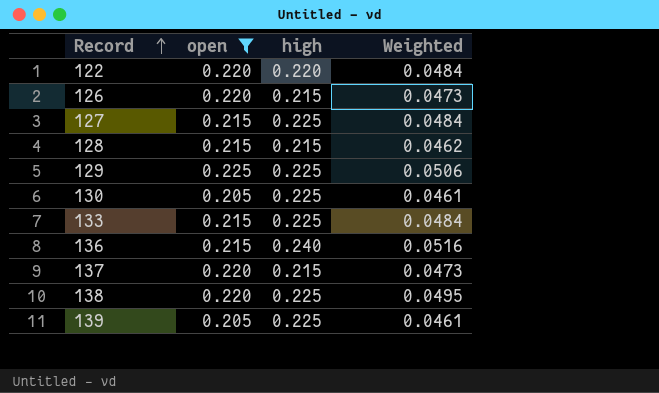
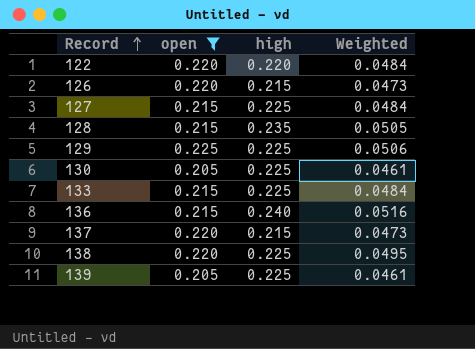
128 | high: 0.215 -> 0.235
128 | Weighted: 0.0462 -> 0.0505

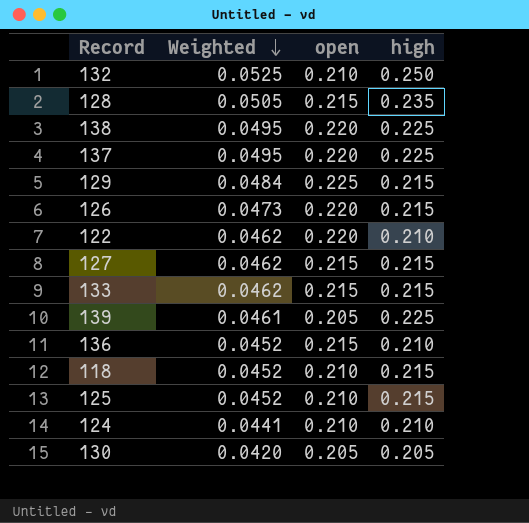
filter: open != 0.210 -> none
row order: Record ascending -> Weighted descending
column Weighted | position: 4 -> 2
137 | Weighted: 0.0473 -> 0.0495
137 | high: 0.215 -> 0.225
129 | Weighted: 0.0506 -> 0.0484
129 | high: 0.225 -> 0.215
122 | Weighted: 0.0484 -> 0.0462
122 | high: 0.220 -> 0.210
127 | Weighted: 0.0484 -> 0.0462
127 | high: 0.225 -> 0.215
133 | Weighted: 0.0484 -> 0.0462
133 | high: 0.225 -> 0.215
136 | Weighted: 0.0516 -> 0.0452
136 | high: 0.240 -> 0.210
130 | Weighted: 0.0461 -> 0.0420
130 | high: 0.225 -> 0.205

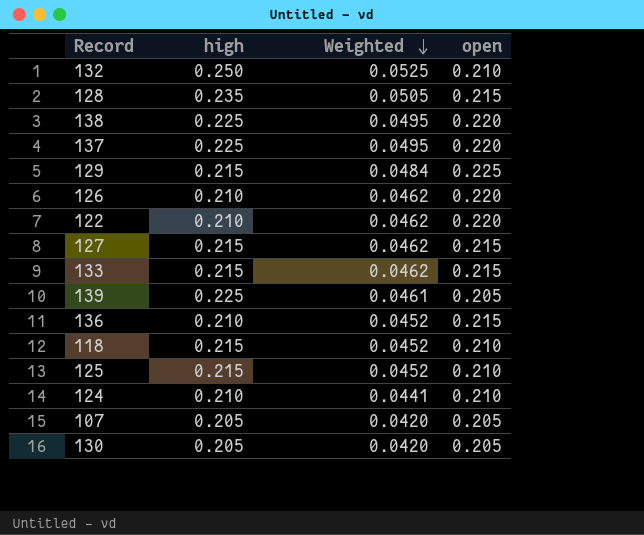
column high | position: 4 -> 2
126 | high: 0.215 -> 0.210
126 | Weighted: 0.0473 -> 0.0462
row 107: none -> 0.205 | 0.0420 | 0.205

